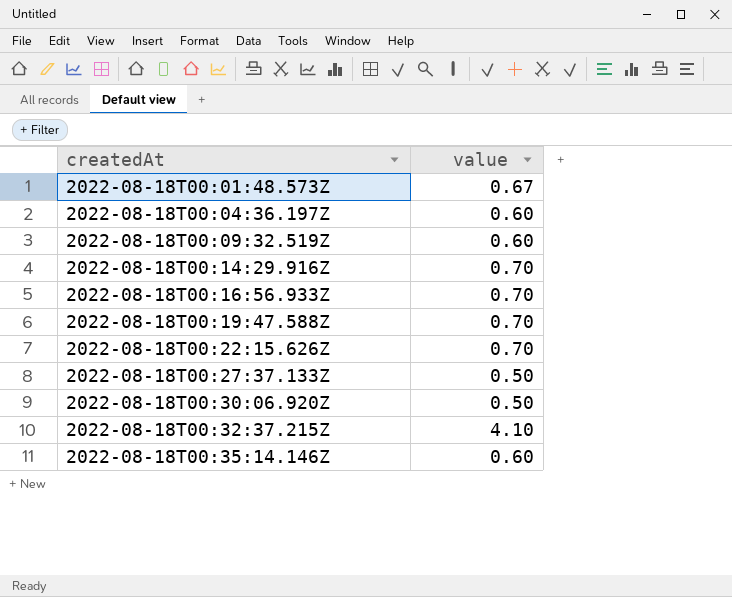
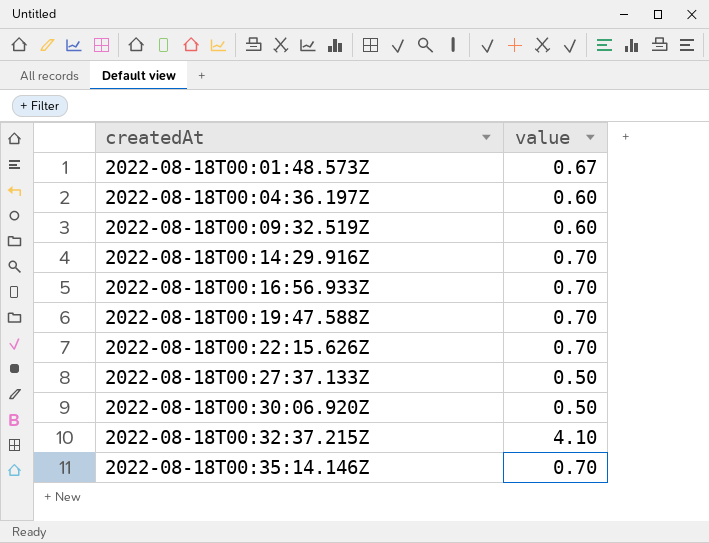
2022-08-18T00:35:14.146Z | value: 0.60 -> 0.70

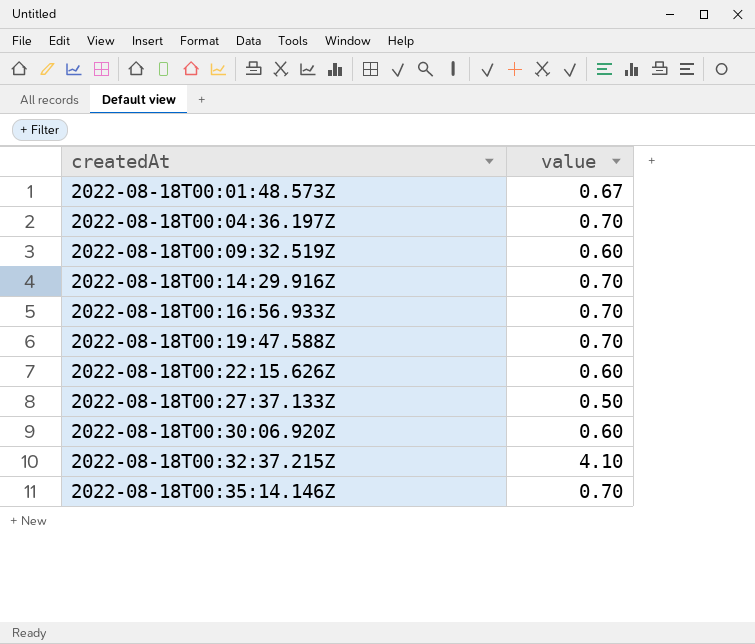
2022-08-18T00:04:36.197Z | value: 0.60 -> 0.70
2022-08-18T00:22:15.626Z | value: 0.70 -> 0.60
2022-08-18T00:30:06.920Z | value: 0.50 -> 0.60

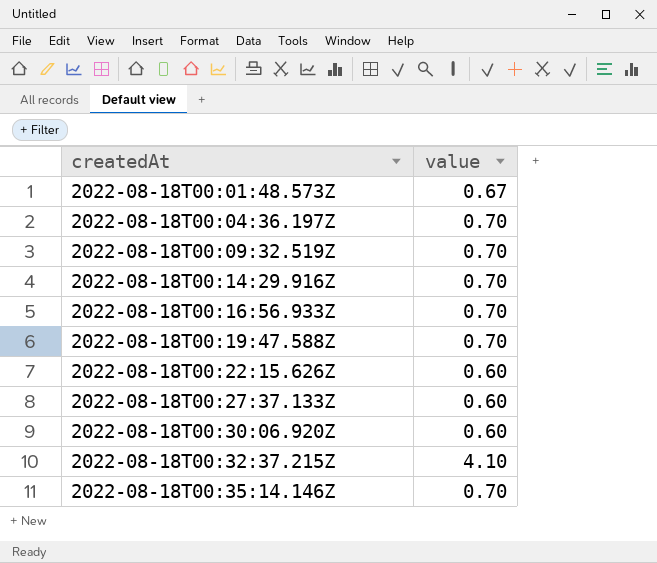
2022-08-18T00:09:32.519Z | value: 0.60 -> 0.70
2022-08-18T00:27:37.133Z | value: 0.50 -> 0.60

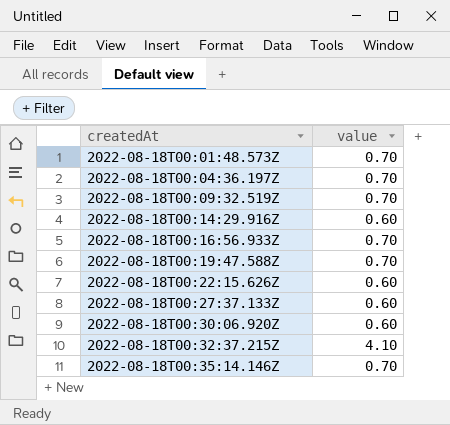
2022-08-18T00:01:48.573Z | value: 0.67 -> 0.70
2022-08-18T00:14:29.916Z | value: 0.70 -> 0.60

